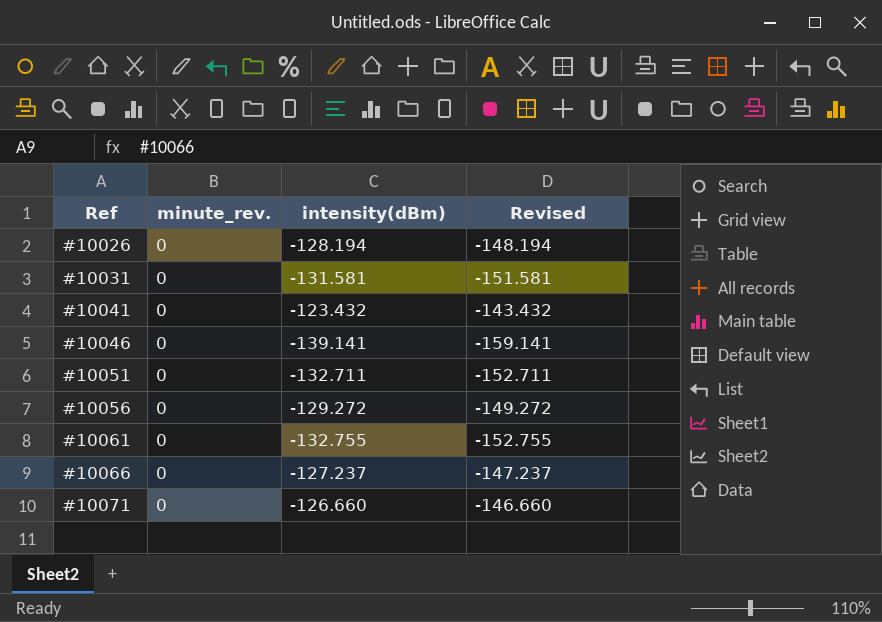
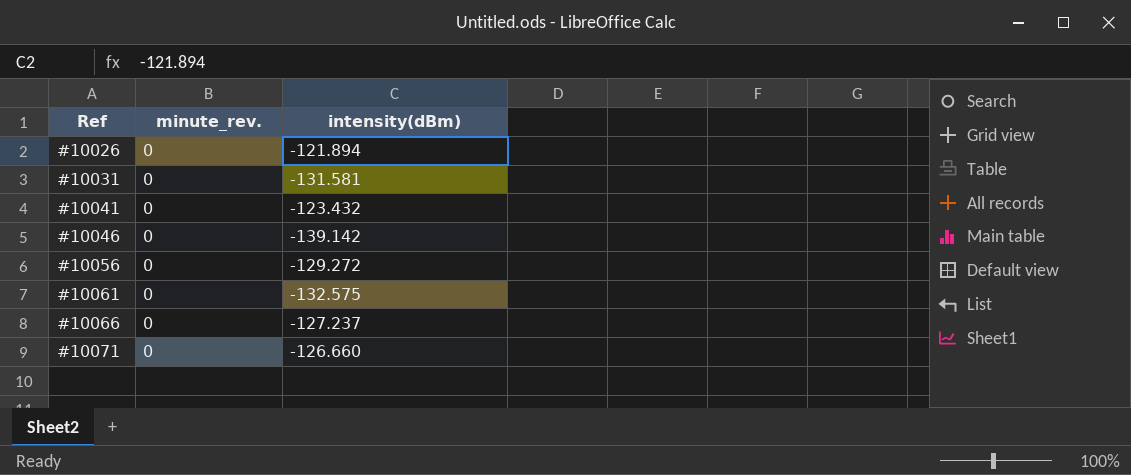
column Revised | formula: [intensity(dBm)] - 20 -> none
row #10051: 0 | -132.711 | -152.711 -> none
#10026 | intensity(dBm): -128.194 -> -121.894
#10046 | intensity(dBm): -139.141 -> -139.142
#10061 | intensity(dBm): -132.755 -> -132.575

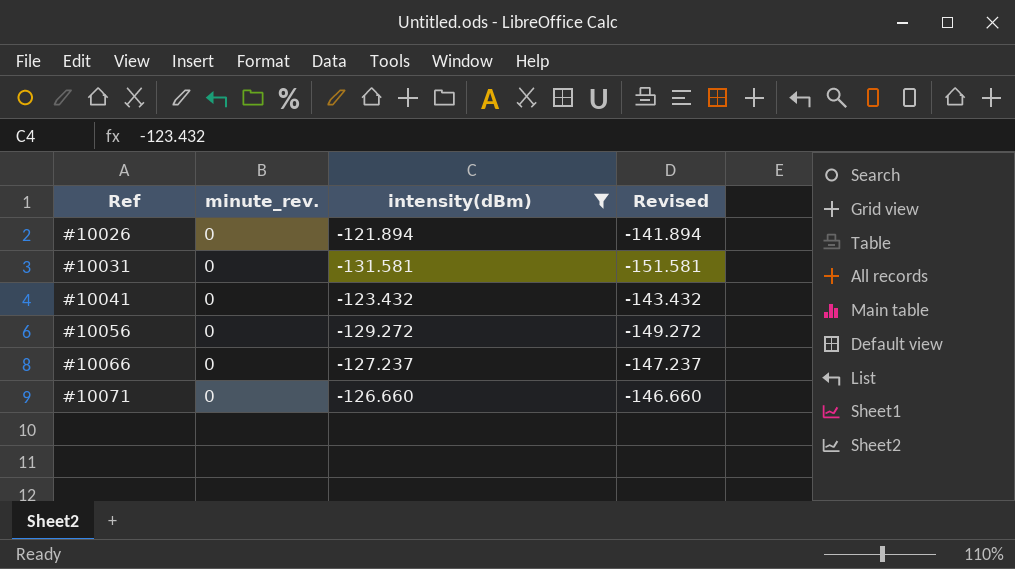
filter: none -> intensity(dBm) >= -131.581
column Revised | formula: none -> [intensity(dBm)] - 20

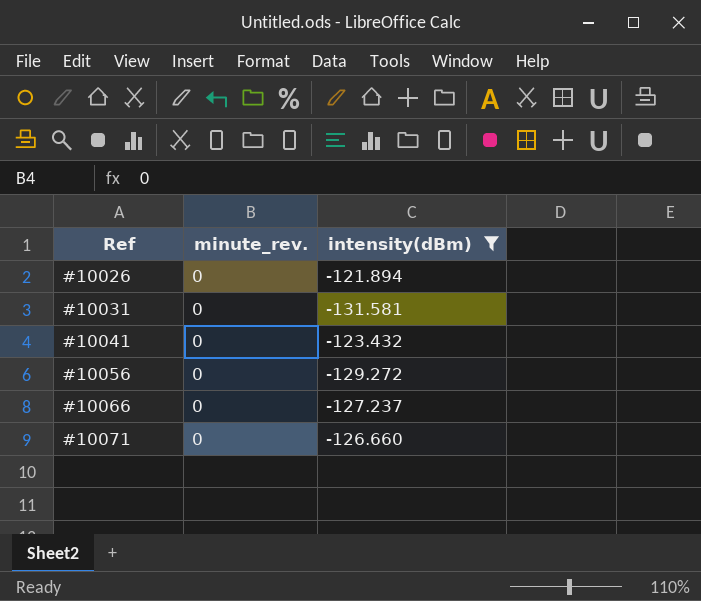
column Revised | formula: [intensity(dBm)] - 20 -> none

